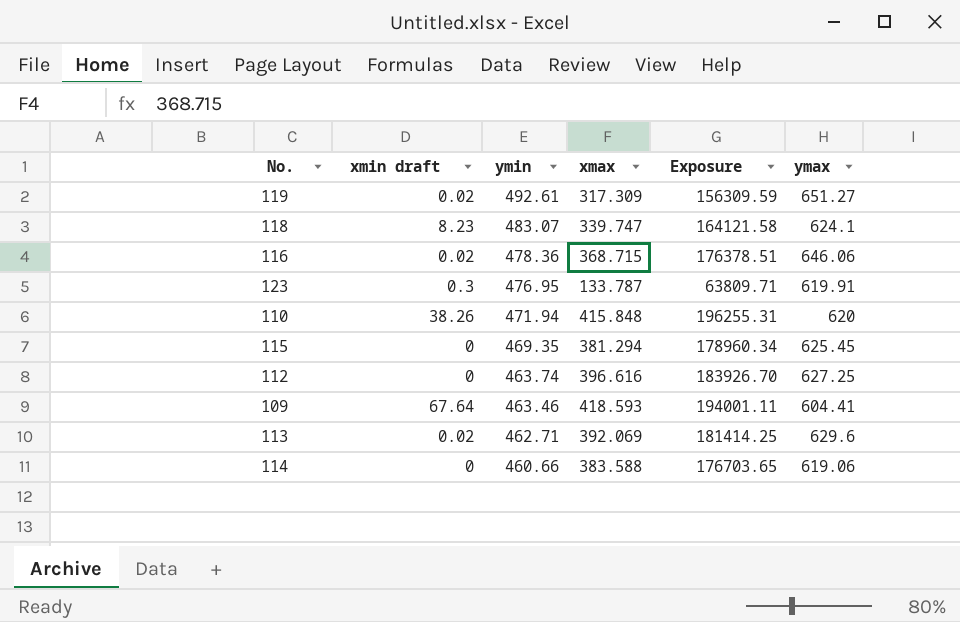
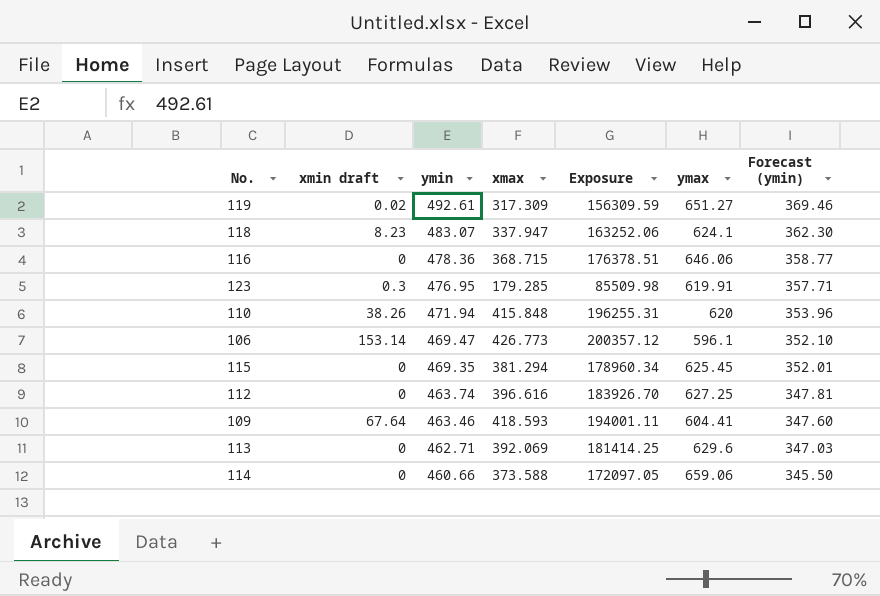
column Forecast (ymin) | formula: none -> [ymin] * 0.75
118 | xmax: 339.747 -> 337.947
118 | Exposure: 164121.58 -> 163252.06
116 | xmin draft: 0.02 -> 0
123 | xmax: 133.787 -> 179.285
123 | Exposure: 63809.71 -> 85509.98
row 106: none -> 153.14 | 469.47 | 426.773 | 200357.12 | 596.1 | 352.10
113 | xmin draft: 0.02 -> 0
114 | xmax: 383.588 -> 373.588
114 | Exposure: 176703.65 -> 172097.05
114 | ymax: 619.06 -> 659.06

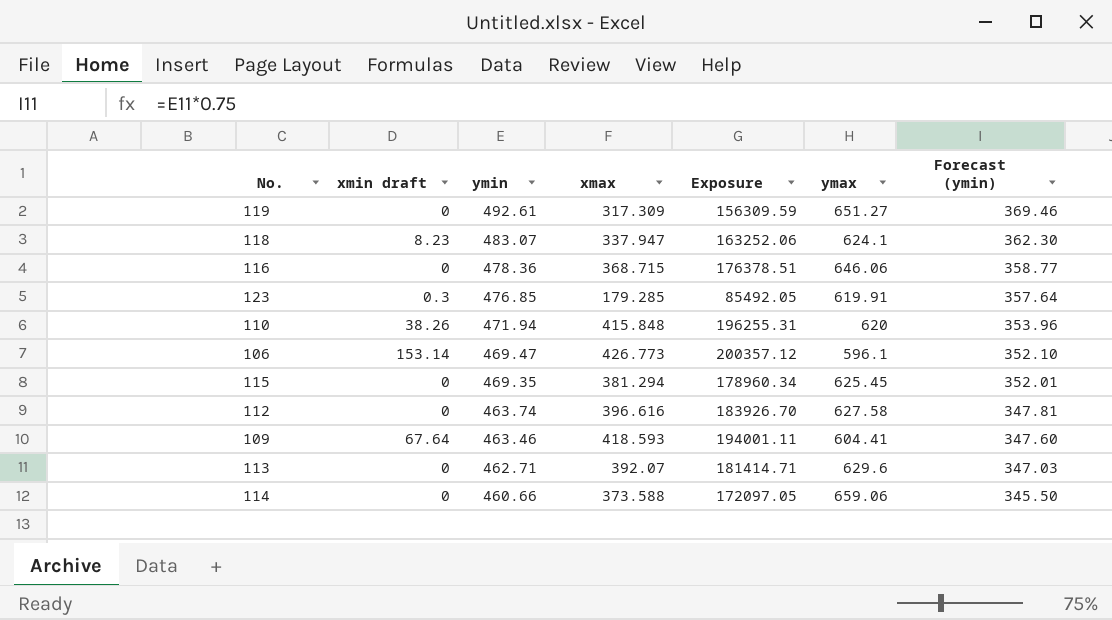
119 | xmin draft: 0.02 -> 0
123 | ymin: 476.95 -> 476.85
123 | Exposure: 85509.98 -> 85492.05
123 | Forecast (ymin): 357.71 -> 357.64
112 | ymax: 627.25 -> 627.58
113 | xmax: 392.069 -> 392.07
113 | Exposure: 181414.25 -> 181414.71

